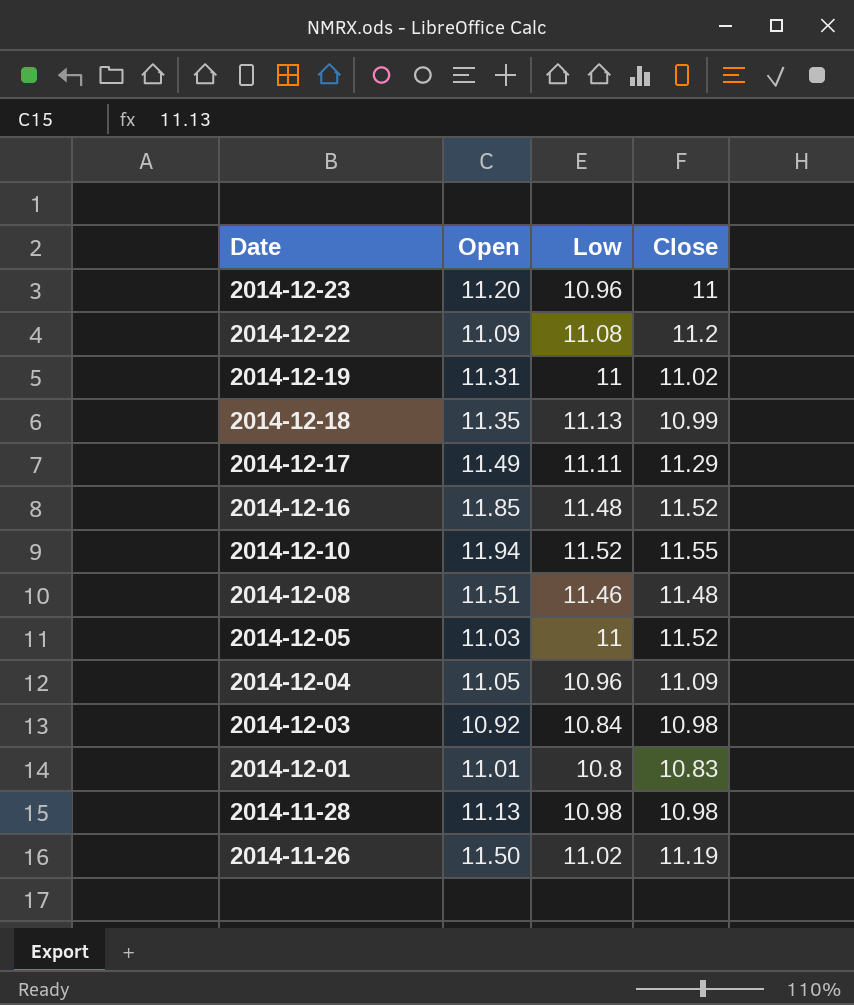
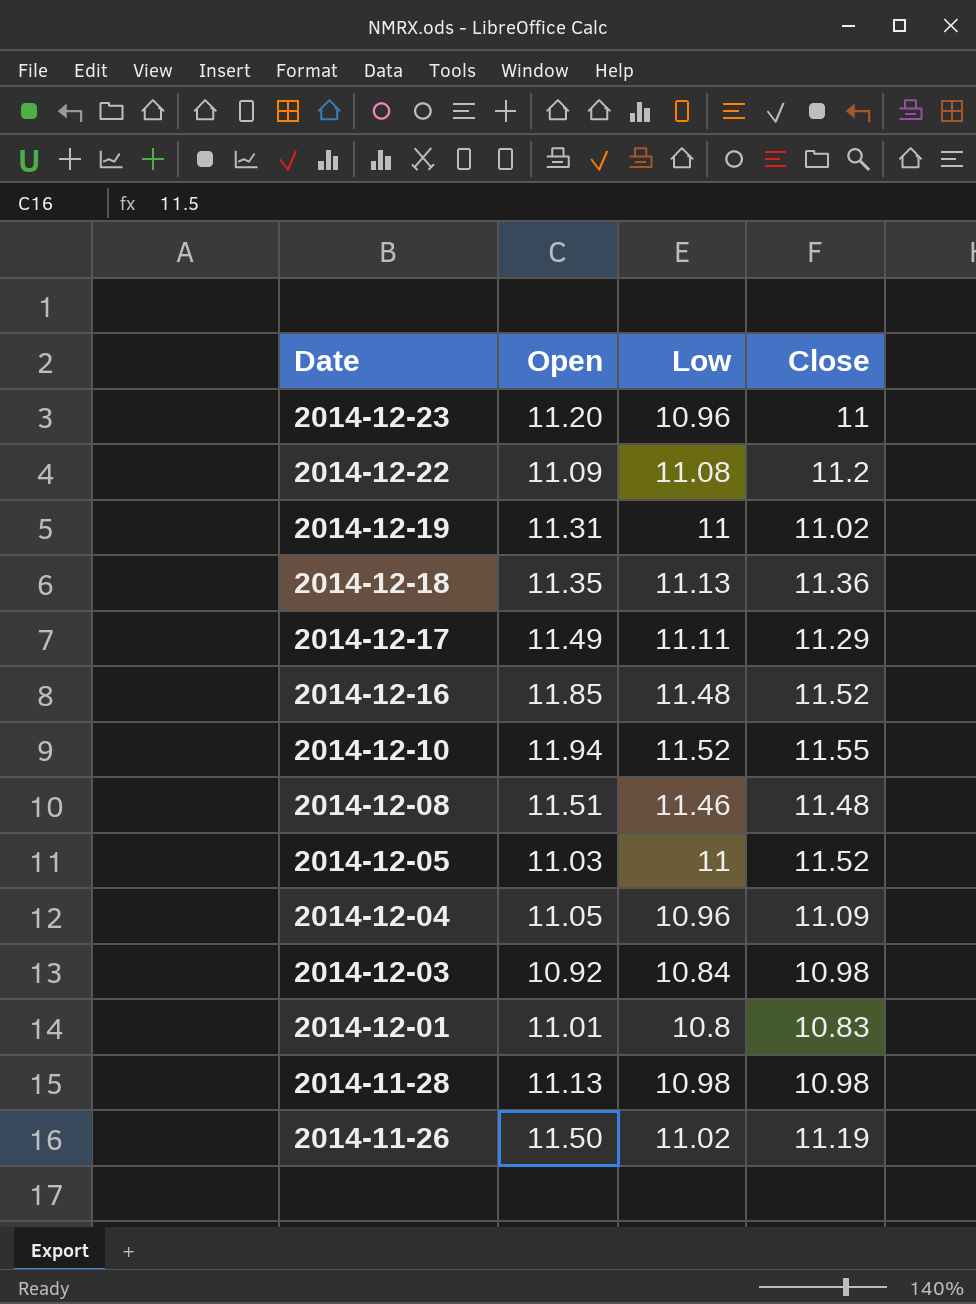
2014-12-18 | Close: 10.99 -> 11.36

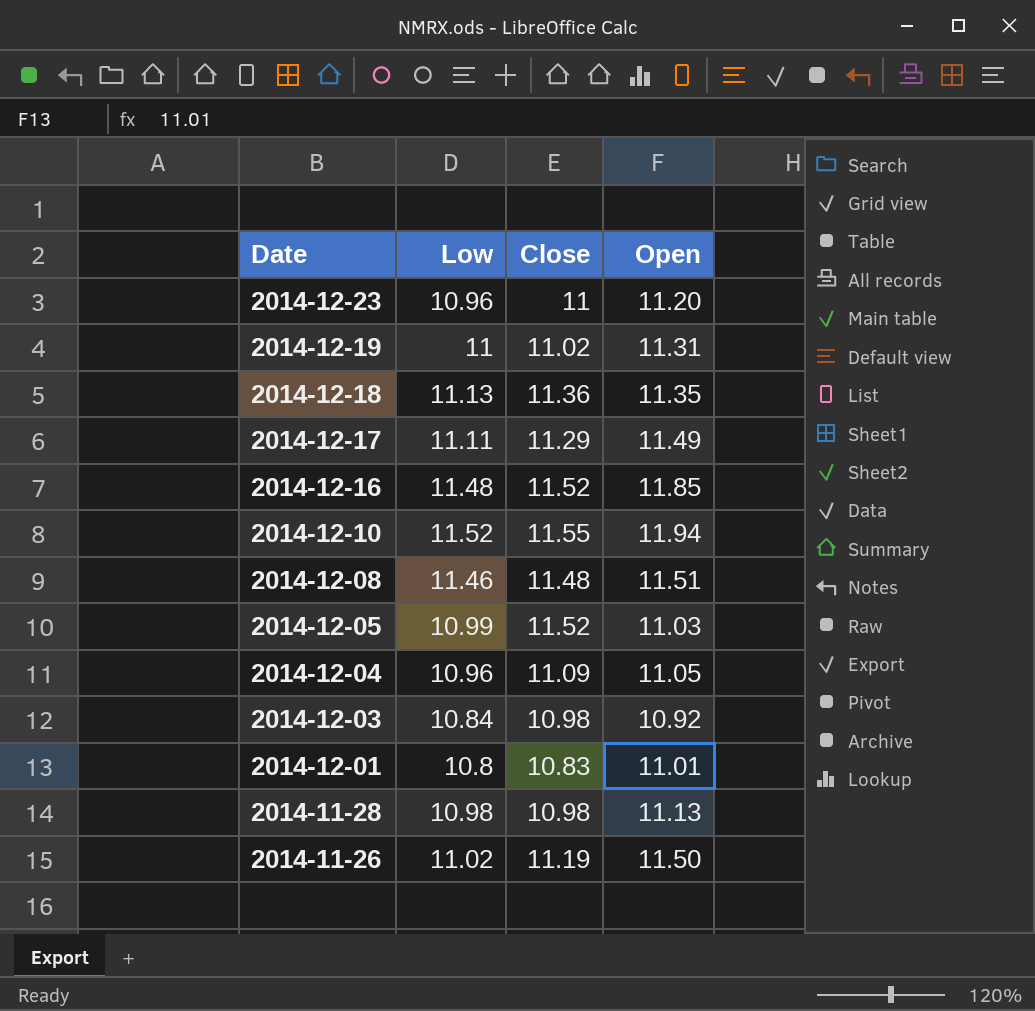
column Open | position: 2 -> 4
row 2014-12-22: 11.09 | 11.08 | 11.2 -> none
2014-12-05 | Low: 11 -> 10.99

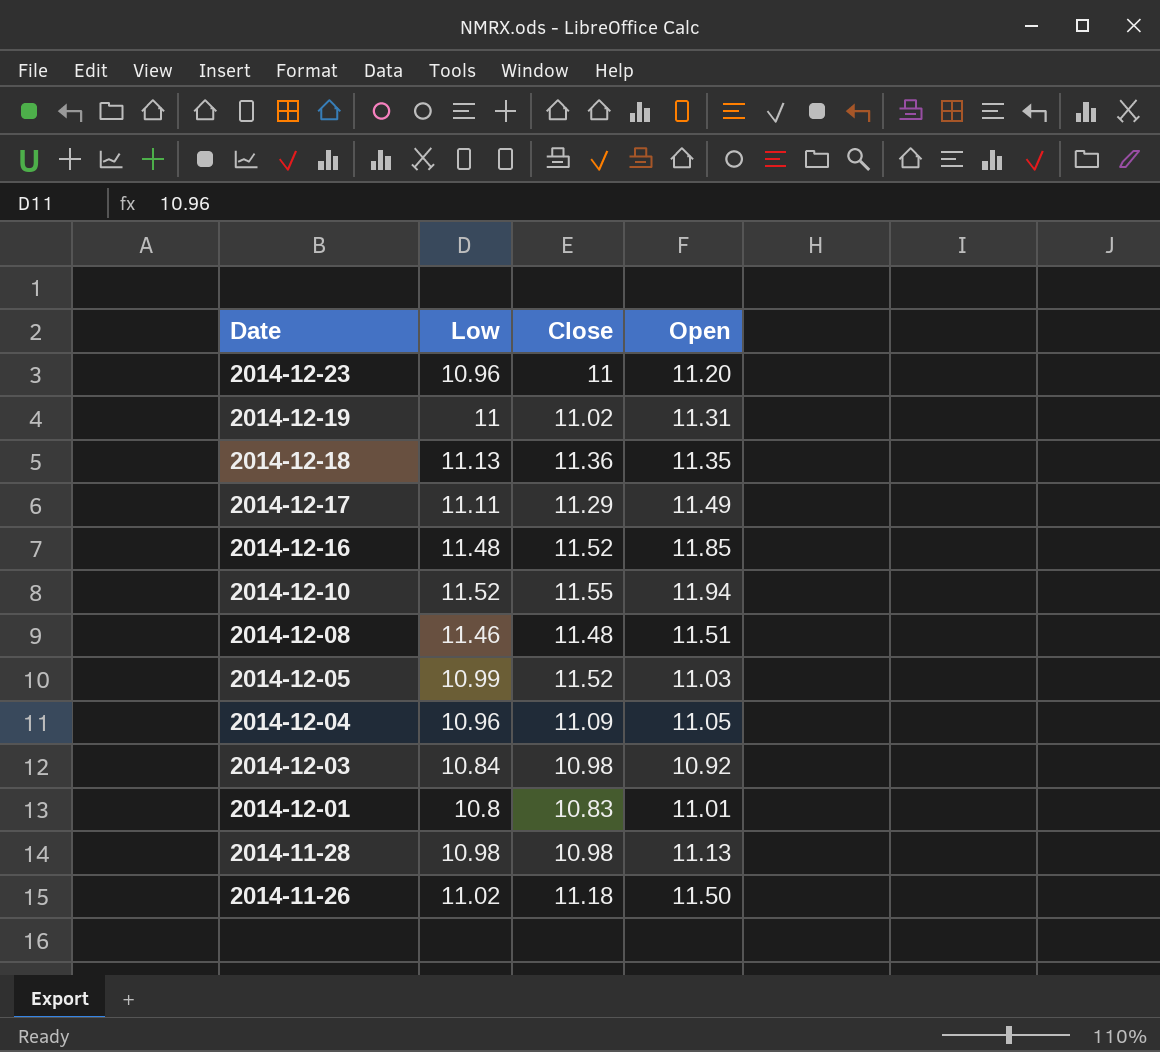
2014-11-26 | Close: 11.19 -> 11.18

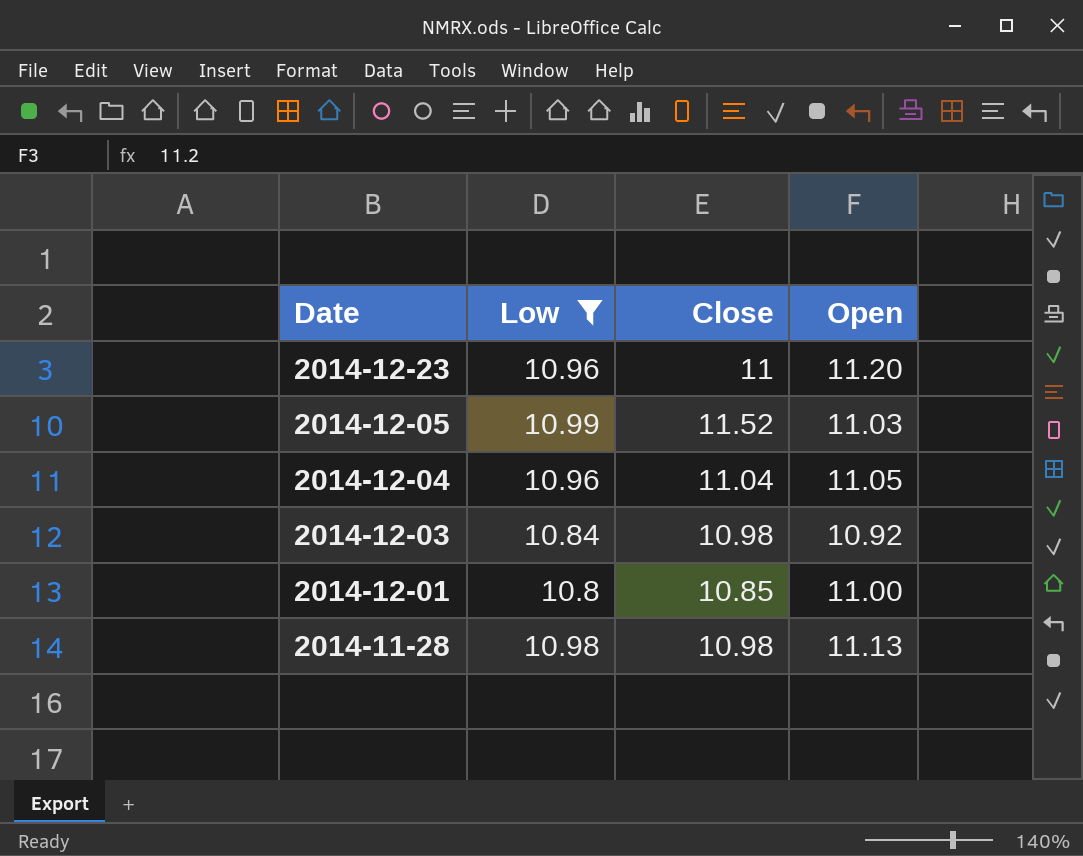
filter: none -> Low <= 10.99
2014-12-04 | Close: 11.09 -> 11.04
2014-12-01 | Close: 10.83 -> 10.85
2014-12-01 | Open: 11.01 -> 11.00

